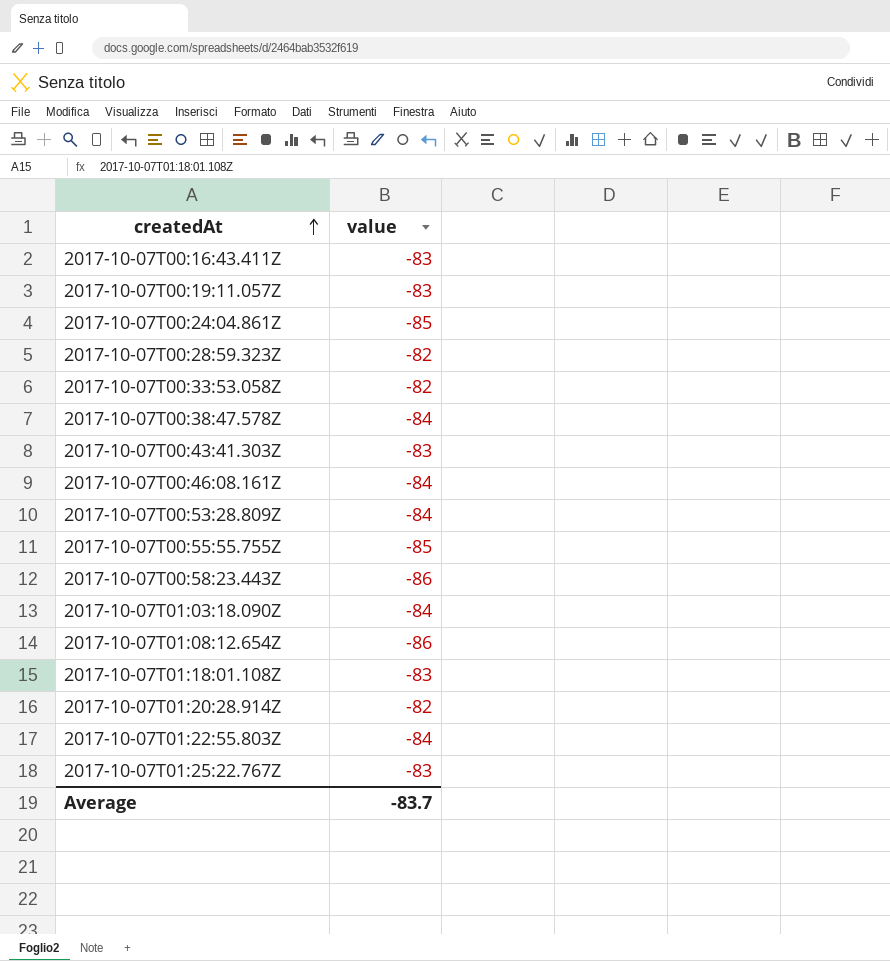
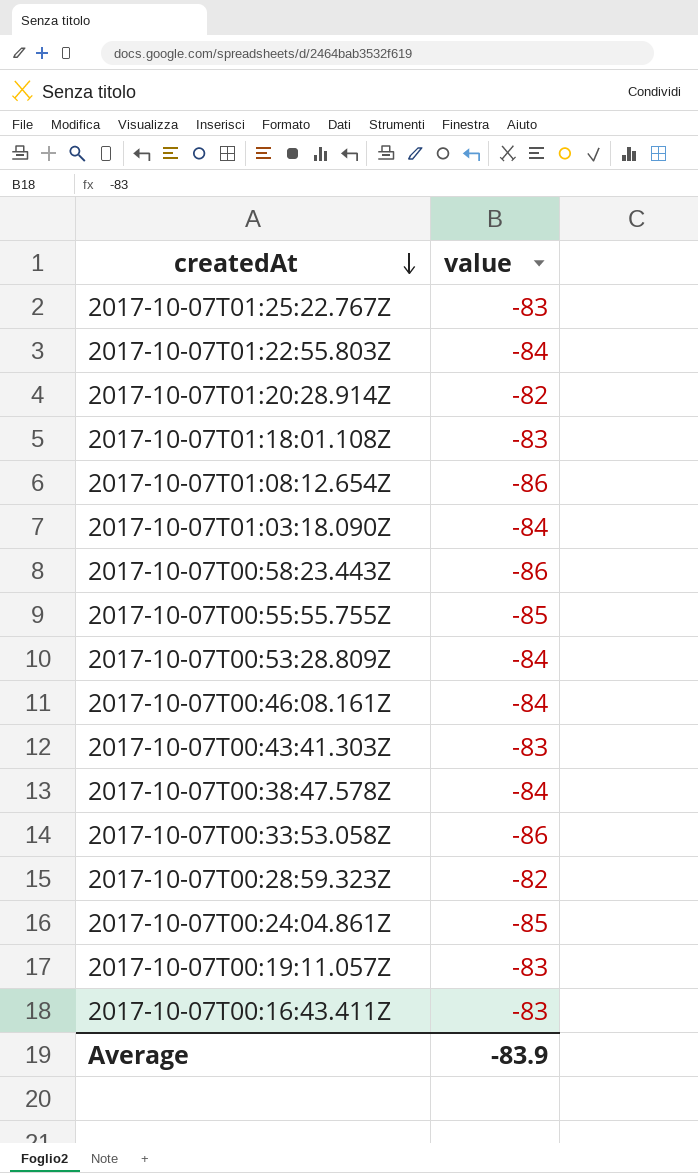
row order: createdAt ascending -> createdAt descending
2017-10-07T00:33:53.058Z | value: -82 -> -86
Average | value: -83.7 -> -83.9

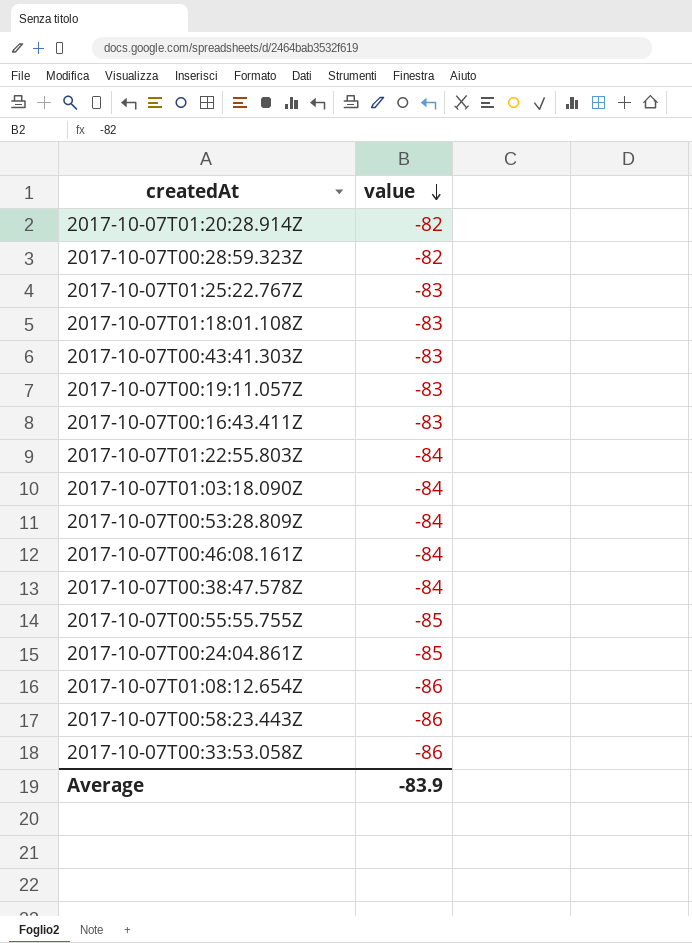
row order: createdAt descending -> value descending

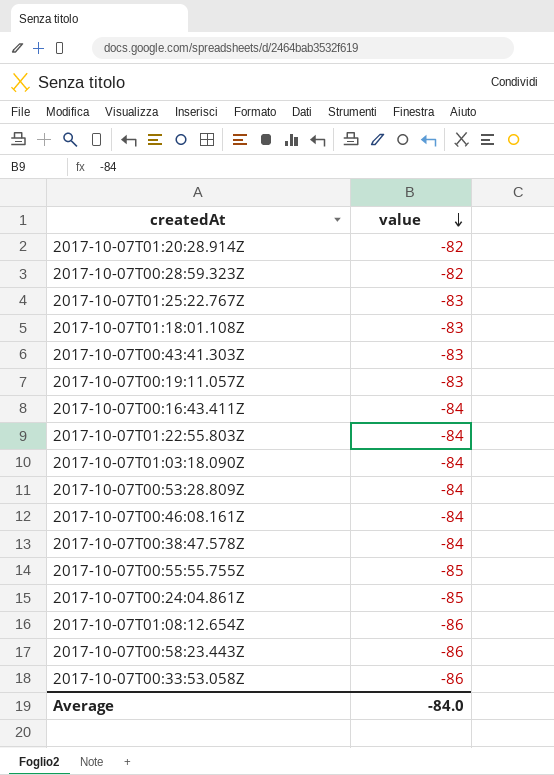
2017-10-07T00:16:43.411Z | value: -83 -> -84
Average | value: -83.9 -> -84.0

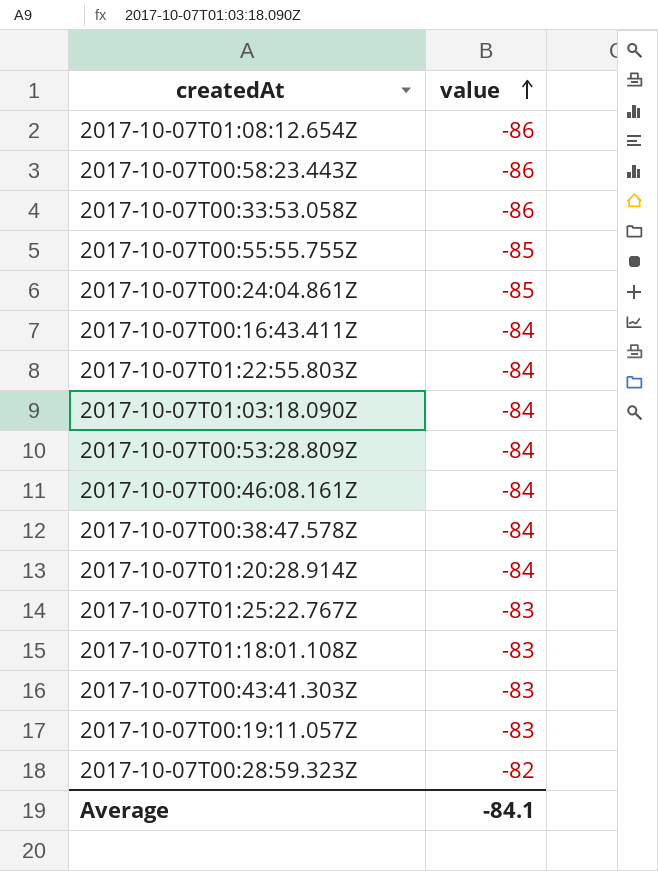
row order: value descending -> value ascending
2017-10-07T01:20:28.914Z | value: -82 -> -84
Average | value: -84.0 -> -84.1

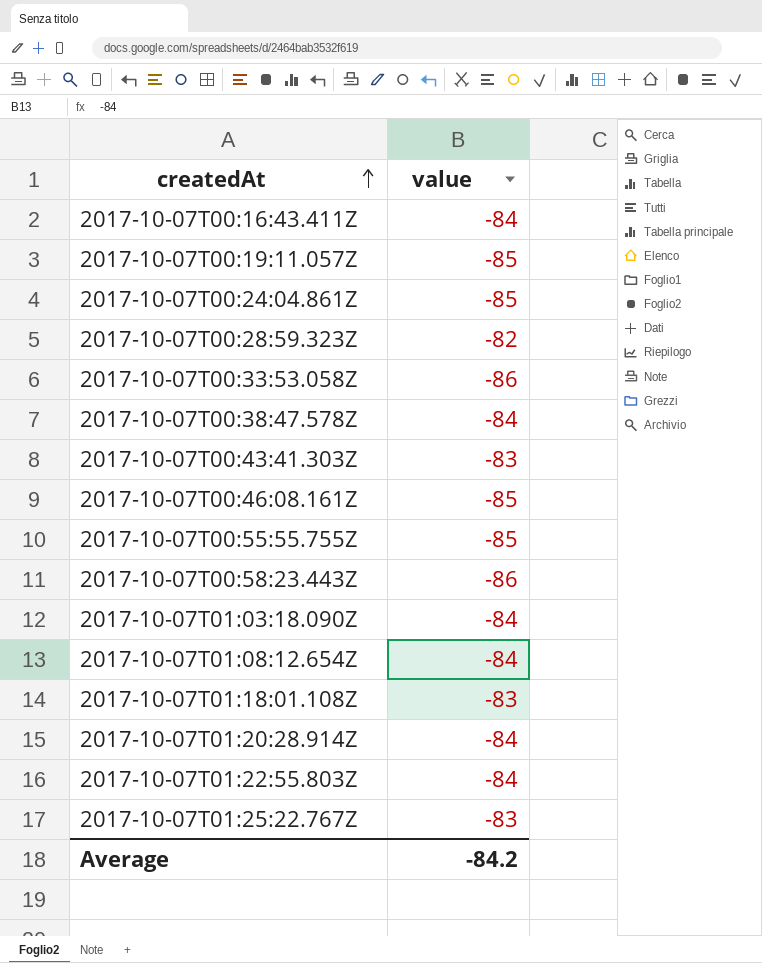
row order: value ascending -> createdAt ascending
row 2017-10-07T00:53:28.809Z: -84 -> none
2017-10-07T00:19:11.057Z | value: -83 -> -85
2017-10-07T00:46:08.161Z | value: -84 -> -85
2017-10-07T01:08:12.654Z | value: -86 -> -84
Average | value: -84.1 -> -84.2

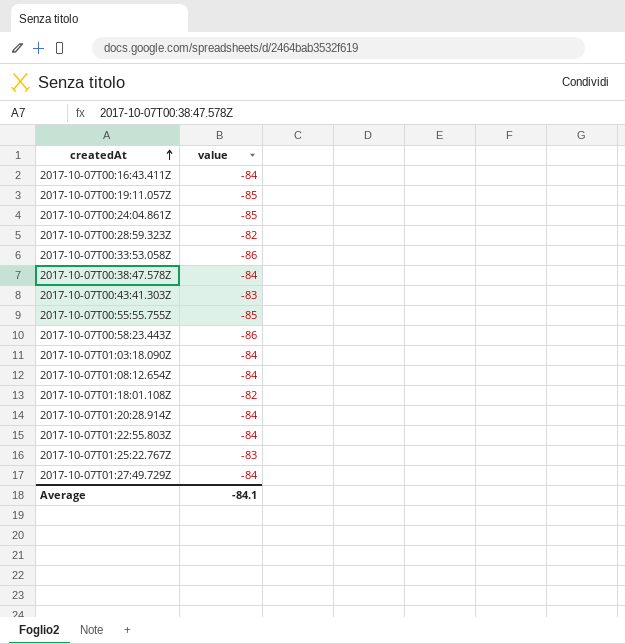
row 2017-10-07T00:46:08.161Z: -85 -> none
2017-10-07T01:18:01.108Z | value: -83 -> -82
row 2017-10-07T01:27:49.729Z: none -> -84
Average | value: -84.2 -> -84.1

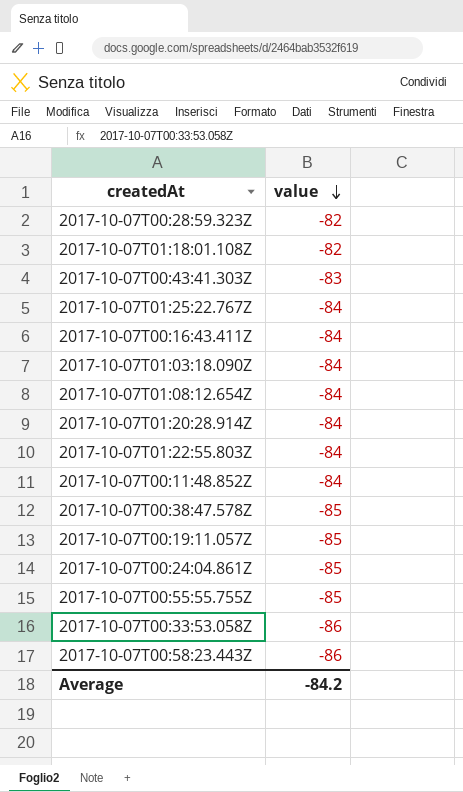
row order: createdAt ascending -> value descending
row 2017-10-07T01:27:49.729Z: -84 -> none
2017-10-07T01:25:22.767Z | value: -83 -> -84
row 2017-10-07T00:11:48.852Z: none -> -84
2017-10-07T00:38:47.578Z | value: -84 -> -85
Average | value: -84.1 -> -84.2

